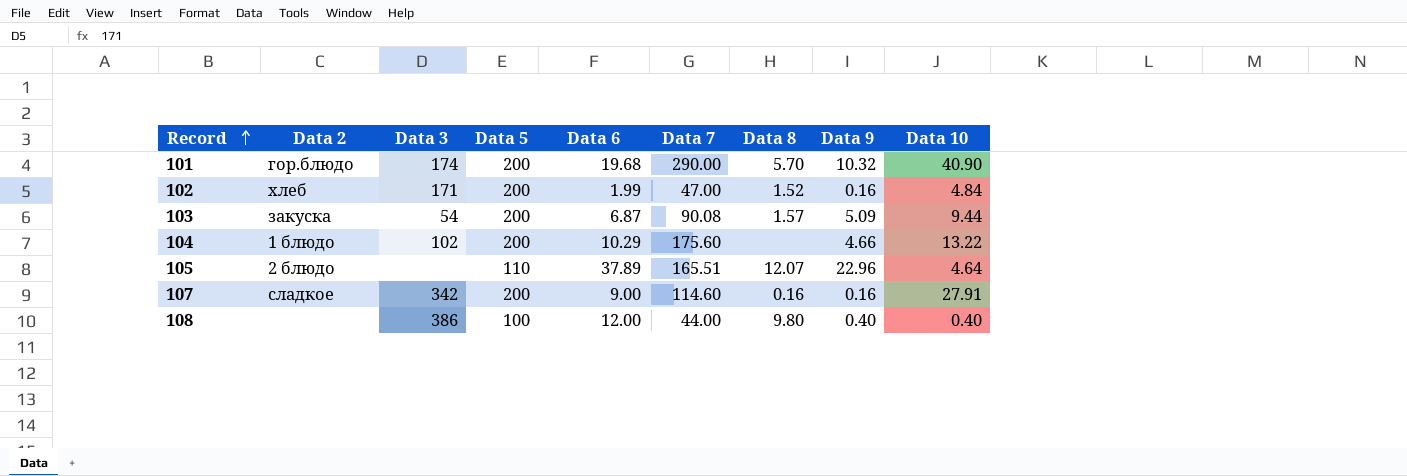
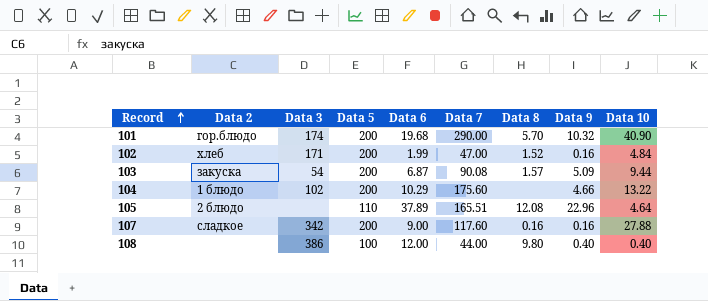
105 | Data 8: 12.07 -> 12.08
107 | Data 7: 114.60 -> 117.60
107 | Data 10: 27.91 -> 27.88

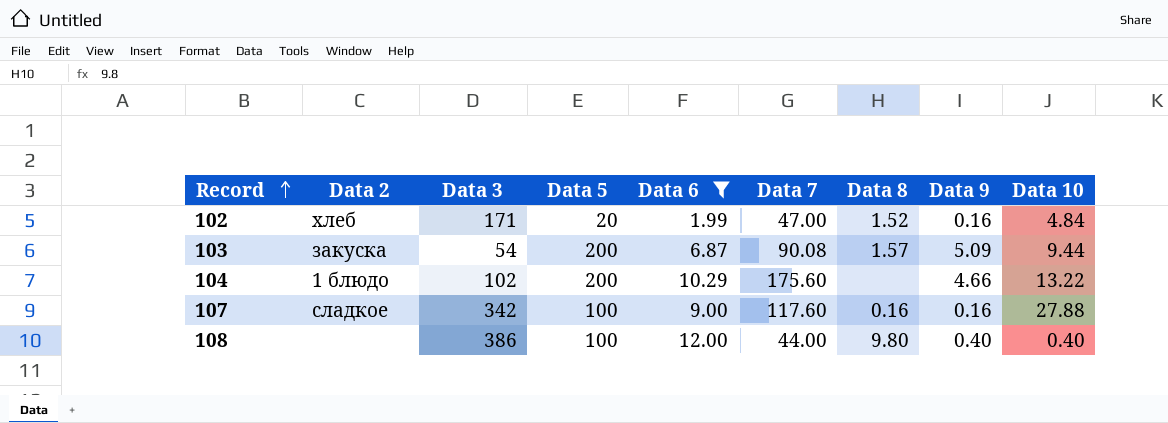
filter: none -> Data 6 <= 12.00
102 | Data 5: 200 -> 20
107 | Data 5: 200 -> 100

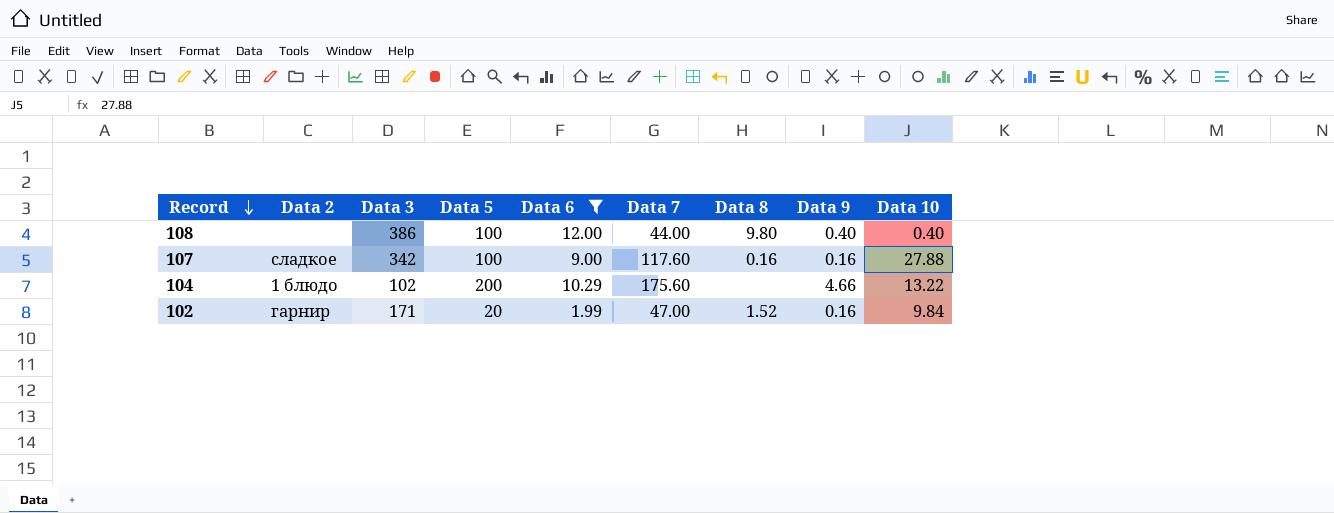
row order: Record ascending -> Record descending
row 103: закуска | 54 | 200 | 6.87 | 90.08 | 1.57 | 5.09 | 9.44 -> none
102 | Data 2: хлеб -> гарнир
102 | Data 10: 4.84 -> 9.84

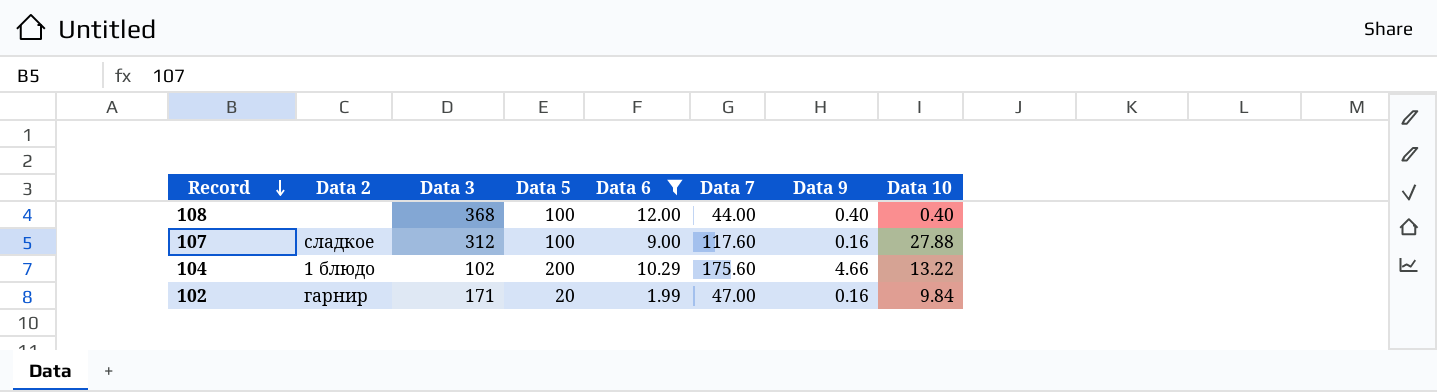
column Data 8 | position: 7 -> none
108 | Data 3: 386 -> 368
107 | Data 3: 342 -> 312

